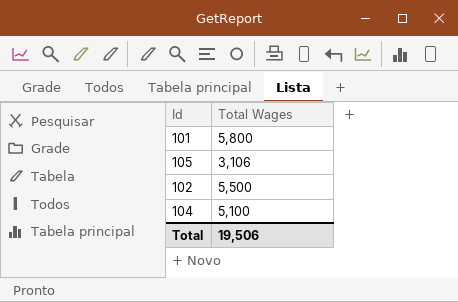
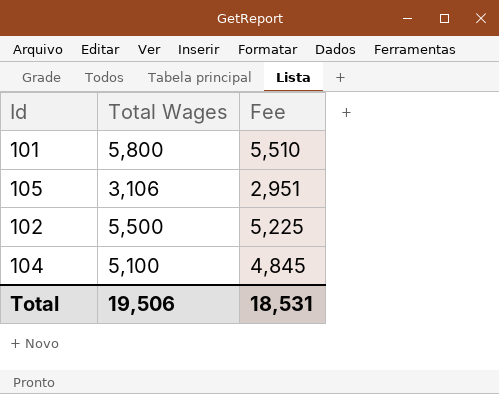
column Fee | formula: none -> [Total Wages] * 0.95

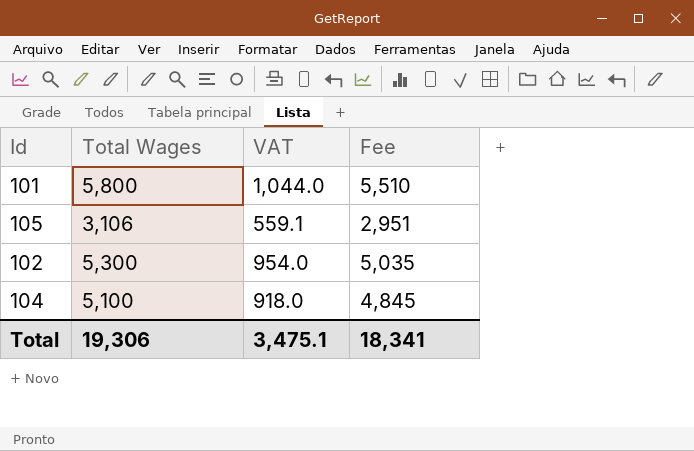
column VAT | formula: none -> [Total Wages] * 0.18
102 | Total Wages: 5,500 -> 5,300
102 | Fee: 5,225 -> 5,035
Total | Total Wages: 19,506 -> 19,306
Total | Fee: 18,531 -> 18,341

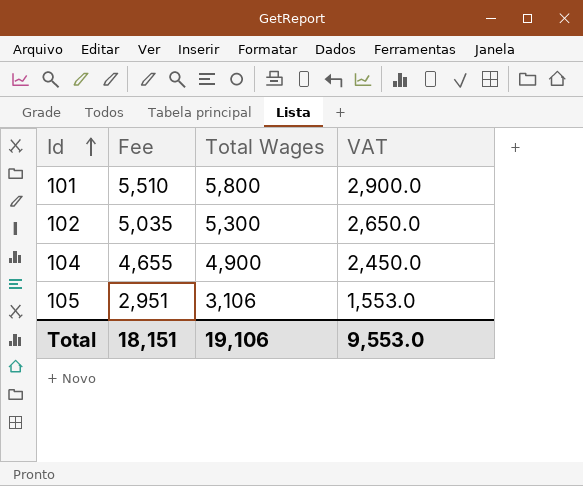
row order: none -> Id ascending
column Fee | position: 4 -> 2
column VAT | formula: [Total Wages] * 0.18 -> [Total Wages] * 0.5
104 | Fee: 4,845 -> 4,655
104 | Total Wages: 5,100 -> 4,900
Total | Fee: 18,341 -> 18,151
Total | Total Wages: 19,306 -> 19,106
Total | VAT: 3,475.1 -> 9,553.0

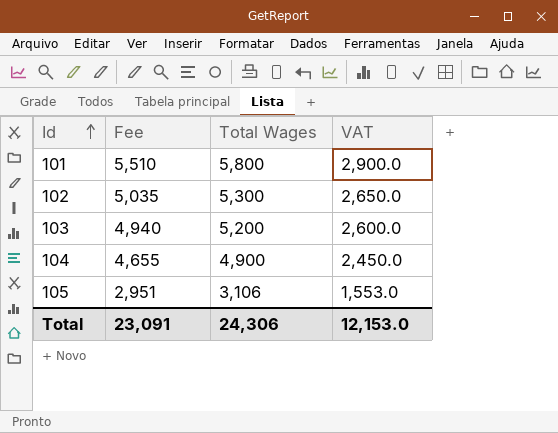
row 103: none -> 4,940 | 5,200 | 2,600.0
Total | Fee: 18,151 -> 23,091
Total | Total Wages: 19,106 -> 24,306
Total | VAT: 9,553.0 -> 12,153.0

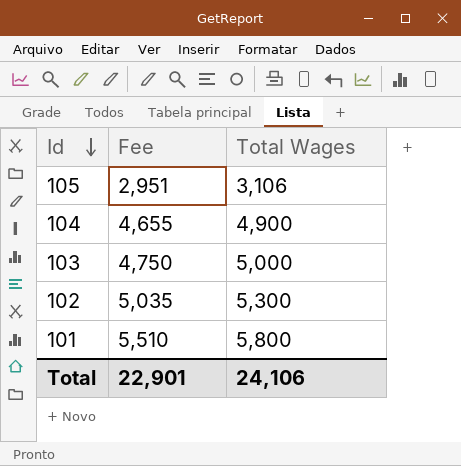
row order: Id ascending -> Id descending
column VAT | formula: [Total Wages] * 0.5 -> none
103 | Fee: 4,940 -> 4,750
103 | Total Wages: 5,200 -> 5,000
Total | Fee: 23,091 -> 22,901
Total | Total Wages: 24,306 -> 24,106

